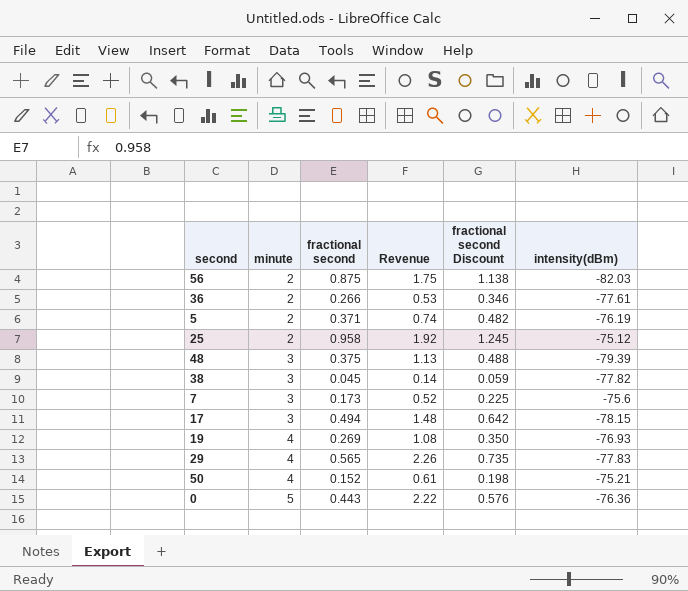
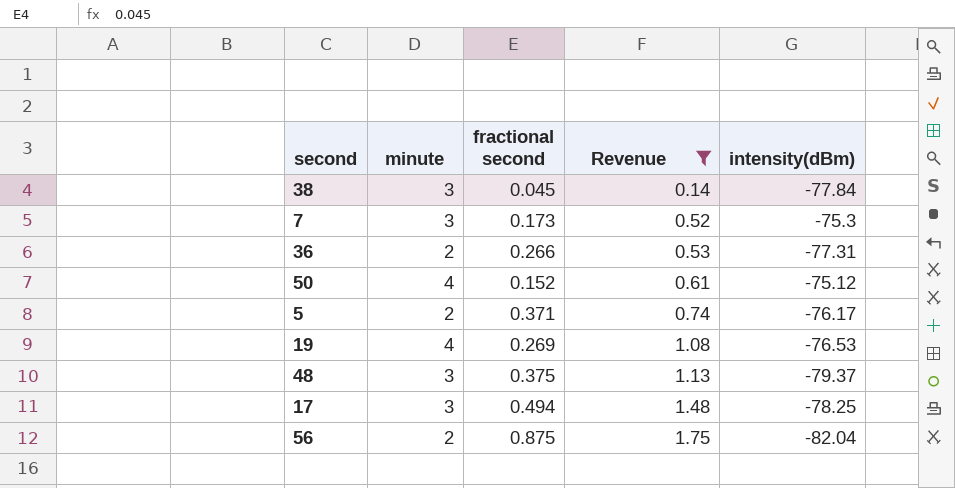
filter: none -> Revenue <= 1.75
row order: minute ascending -> Revenue ascending
column fractional second Discount | formula: [fractional second] * 1.3 -> none
38 | intensity(dBm): -77.82 -> -77.84
7 | intensity(dBm): -75.6 -> -75.3
36 | intensity(dBm): -77.61 -> -77.31
50 | intensity(dBm): -75.21 -> -75.12
5 | intensity(dBm): -76.19 -> -76.17
19 | intensity(dBm): -76.93 -> -76.53
48 | intensity(dBm): -79.39 -> -79.37
17 | intensity(dBm): -78.15 -> -78.25
56 | intensity(dBm): -82.03 -> -82.04

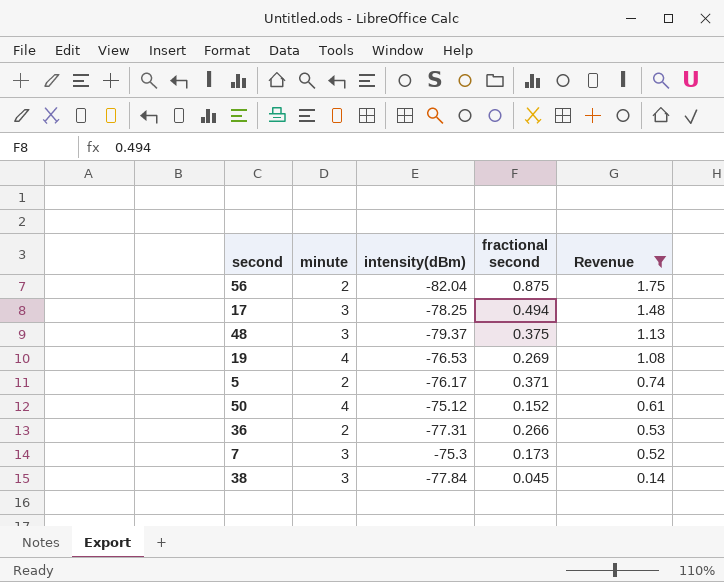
row order: Revenue ascending -> Revenue descending
column intensity(dBm) | position: 5 -> 3

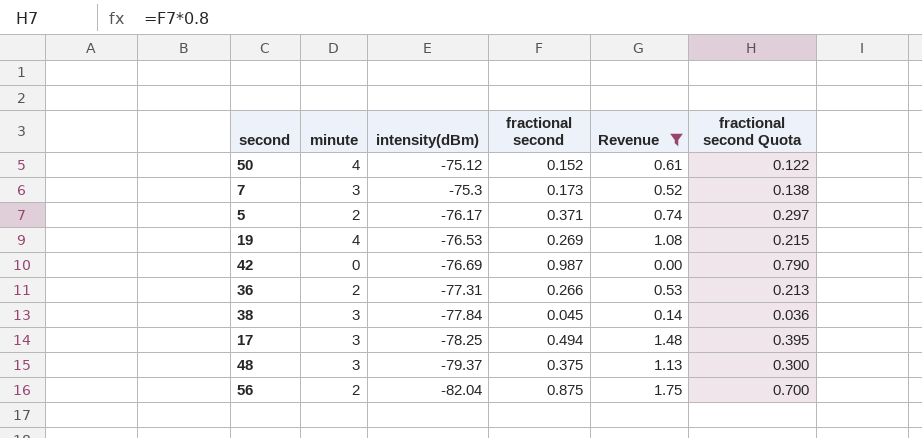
row order: Revenue descending -> intensity(dBm) descending
column fractional second Quota | formula: none -> [fractional second] * 0.8
row 42: none -> 0 | -76.69 | 0.987 | 0.00 | 0.790

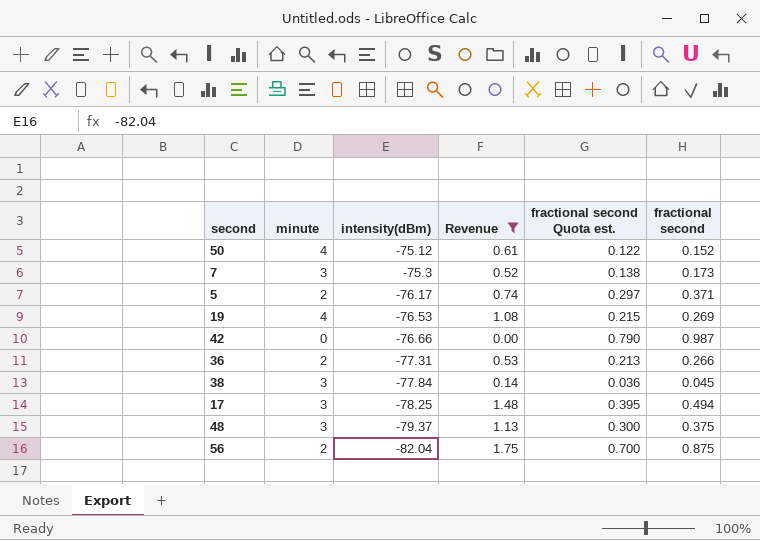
column name: fractional second Quota -> fractional second Quota est.
column fractional second | position: 4 -> 6
42 | intensity(dBm): -76.69 -> -76.66

